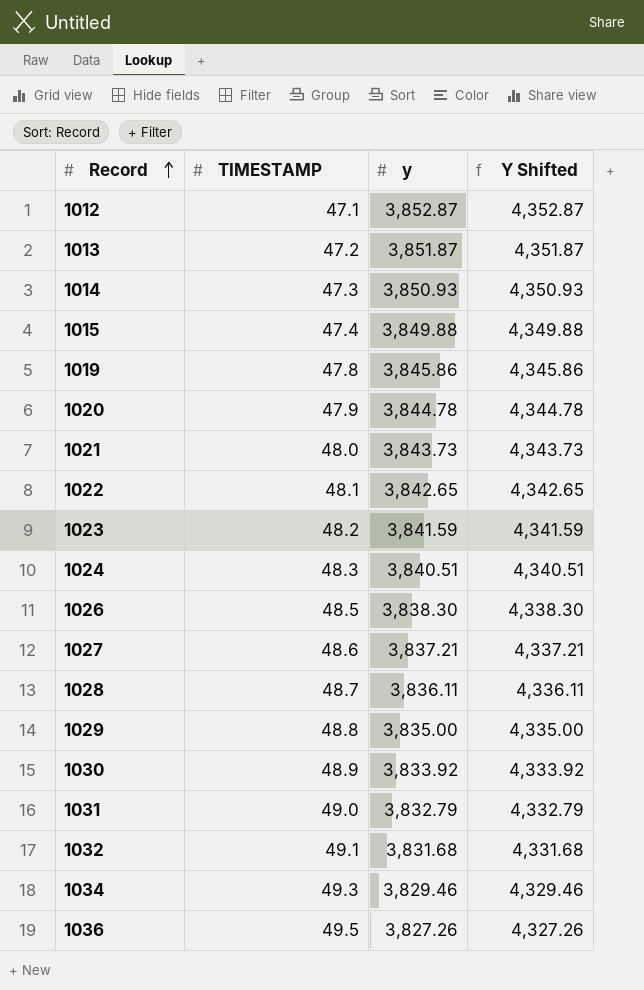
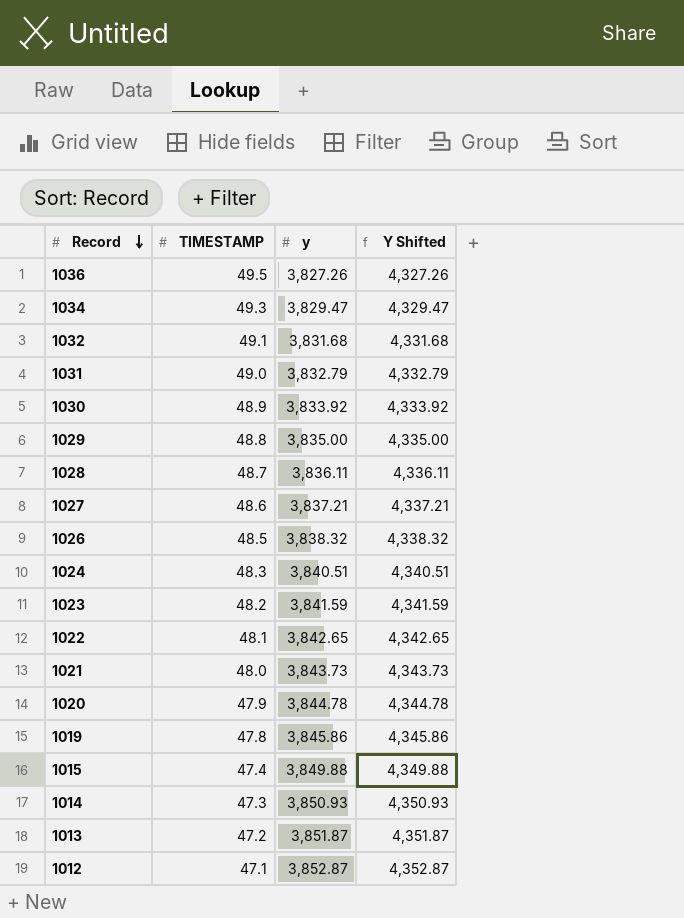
row order: Record ascending -> Record descending
1034 | y: 3,829.46 -> 3,829.47
1034 | Y Shifted: 4,329.46 -> 4,329.47
1026 | y: 3,838.30 -> 3,838.32
1026 | Y Shifted: 4,338.30 -> 4,338.32

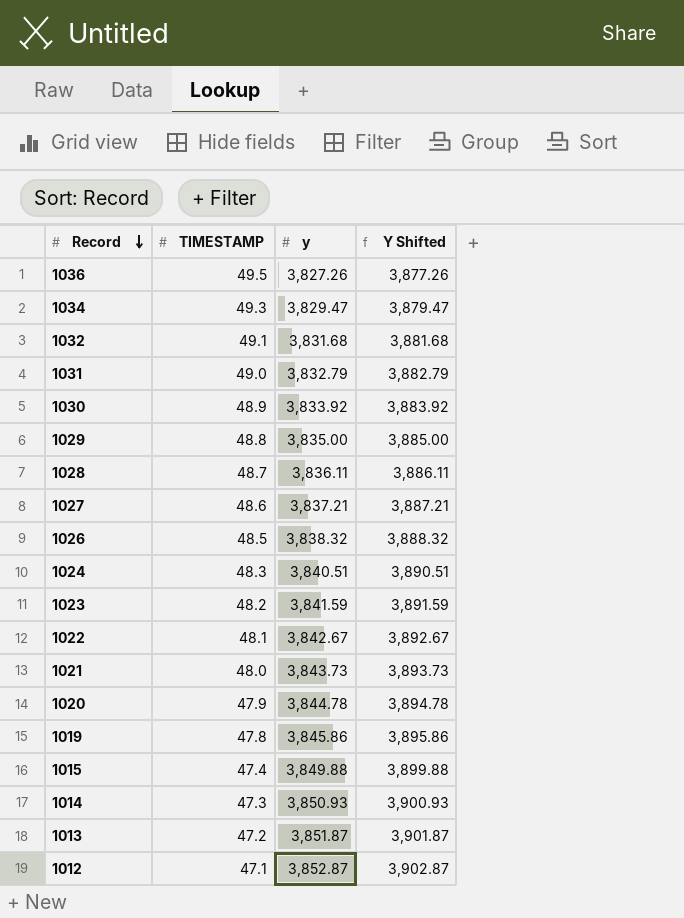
column Y Shifted | formula: [y] + 500 -> [y] + 50
1022 | y: 3,842.65 -> 3,842.67

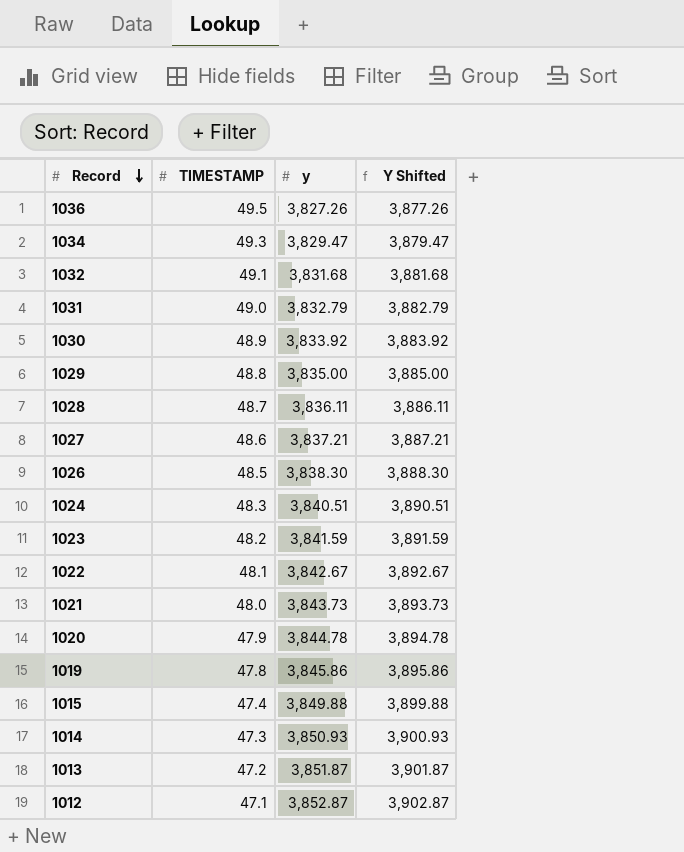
1026 | y: 3,838.32 -> 3,838.30
1026 | Y Shifted: 3,888.32 -> 3,888.30

